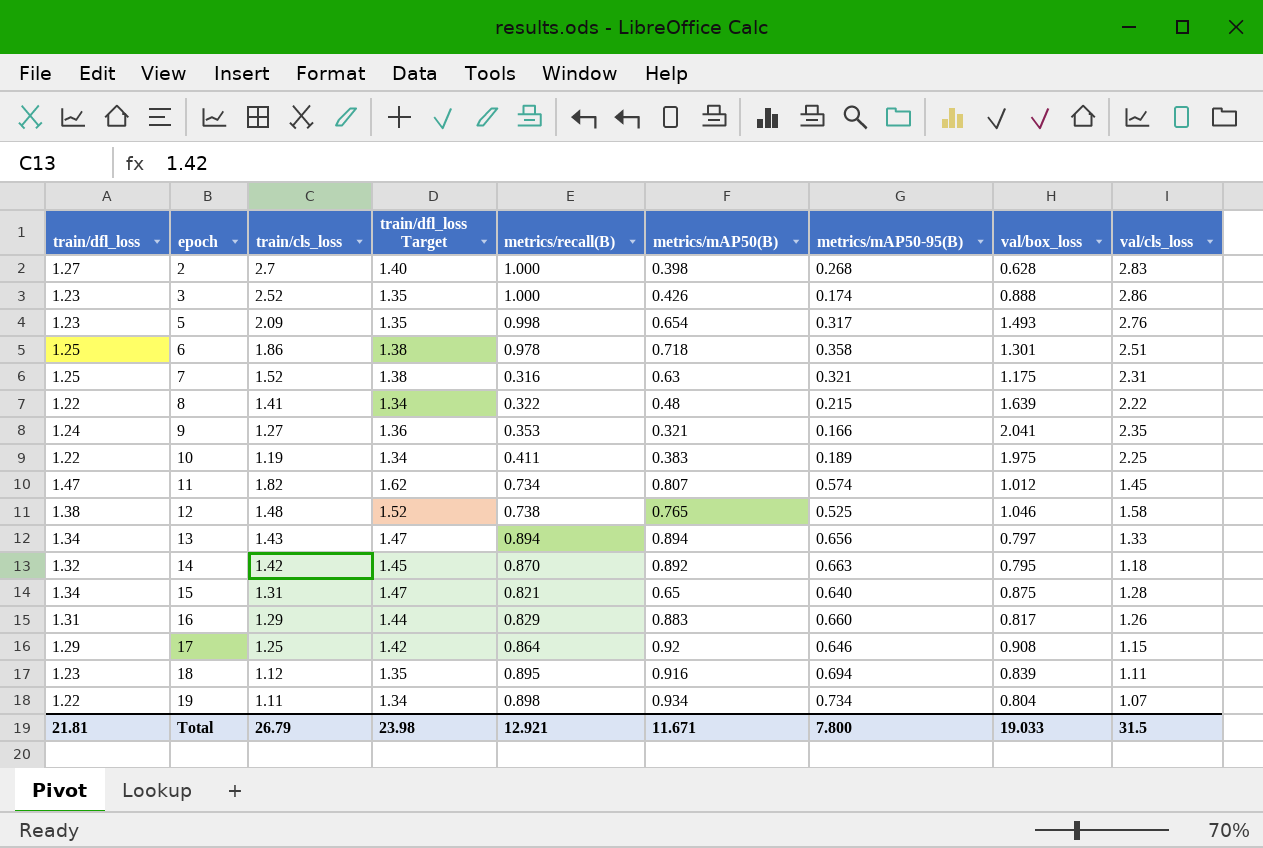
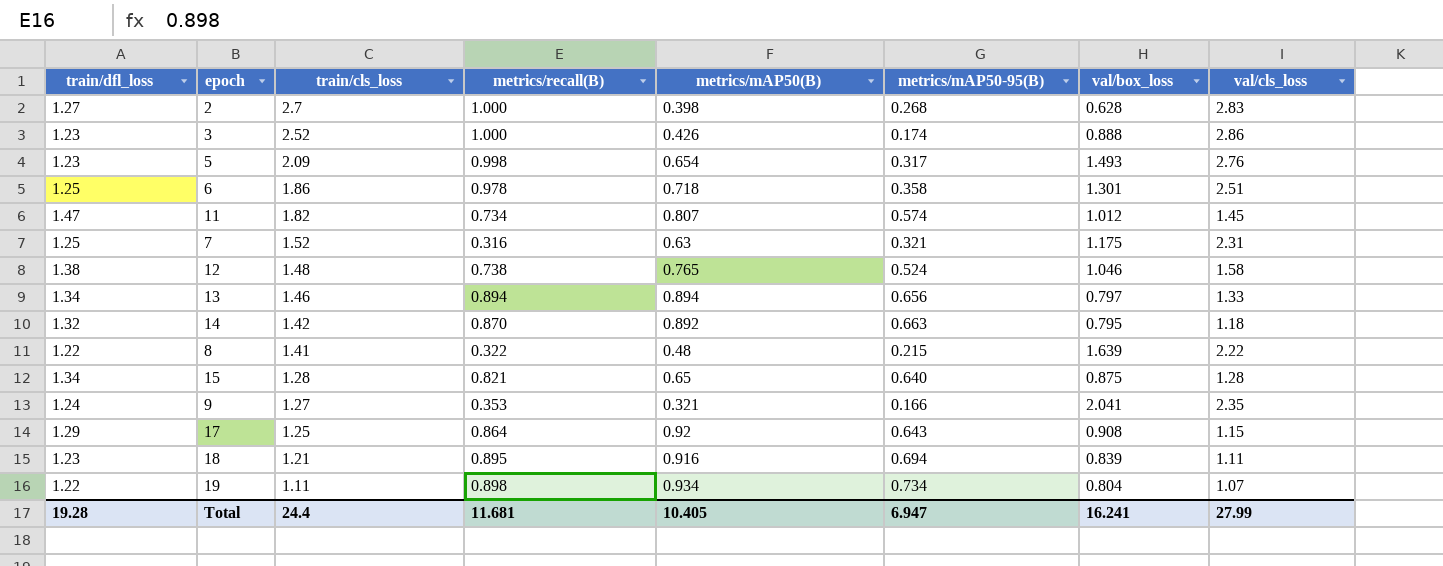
row order: epoch ascending -> train/cls_loss descending
column train/dfl_loss Target | formula: [train/dfl_loss] * 1.1 -> none
row 10: 1.22 | 1.19 | 1.34 | 0.411 | 0.383 | 0.189 | 1.975 | 2.25 -> none
row 16: 1.31 | 1.29 | 1.44 | 0.829 | 0.883 | 0.660 | 0.817 | 1.26 -> none
12 | metrics/mAP50-95(B): 0.525 -> 0.524
13 | train/cls_loss: 1.43 -> 1.46
15 | train/cls_loss: 1.31 -> 1.28
17 | metrics/mAP50-95(B): 0.646 -> 0.643
18 | train/cls_loss: 1.12 -> 1.21
Total | train/dfl_loss: 21.81 -> 19.28
Total | train/cls_loss: 26.79 -> 24.4
Total | metrics/recall(B): 12.921 -> 11.681
Total | metrics/mAP50(B): 11.671 -> 10.405
Total | metrics/mAP50-95(B): 7.800 -> 6.947
Total | val/box_loss: 19.033 -> 16.241
Total | val/cls_loss: 31.5 -> 27.99

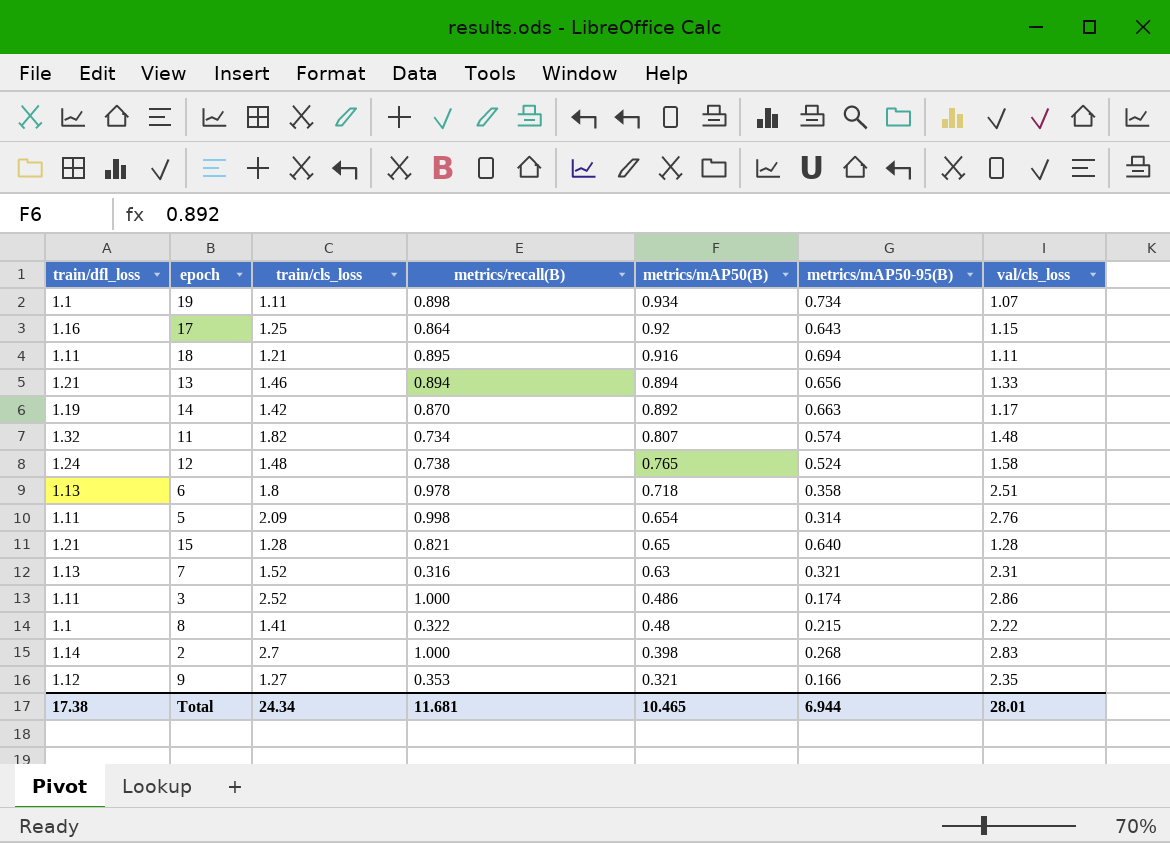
row order: train/cls_loss descending -> metrics/mAP50(B) descending
column val/box_loss | position: 7 -> none
19 | train/dfl_loss: 1.22 -> 1.1
17 | train/dfl_loss: 1.29 -> 1.16
18 | train/dfl_loss: 1.23 -> 1.11
13 | train/dfl_loss: 1.34 -> 1.21
14 | train/dfl_loss: 1.32 -> 1.19
14 | val/cls_loss: 1.18 -> 1.17
11 | train/dfl_loss: 1.47 -> 1.32
11 | val/cls_loss: 1.45 -> 1.48
12 | train/dfl_loss: 1.38 -> 1.24
6 | train/dfl_loss: 1.25 -> 1.13
6 | train/cls_loss: 1.86 -> 1.8
5 | train/dfl_loss: 1.23 -> 1.11
5 | metrics/mAP50-95(B): 0.317 -> 0.314
15 | train/dfl_loss: 1.34 -> 1.21
7 | train/dfl_loss: 1.25 -> 1.13
3 | train/dfl_loss: 1.23 -> 1.11
3 | metrics/mAP50(B): 0.426 -> 0.486
8 | train/dfl_loss: 1.22 -> 1.1
2 | train/dfl_loss: 1.27 -> 1.14
9 | train/dfl_loss: 1.24 -> 1.12
Total | train/dfl_loss: 19.28 -> 17.38
Total | train/cls_loss: 24.4 -> 24.34
Total | metrics/mAP50(B): 10.405 -> 10.465
Total | metrics/mAP50-95(B): 6.947 -> 6.944
Total | val/cls_loss: 27.99 -> 28.01

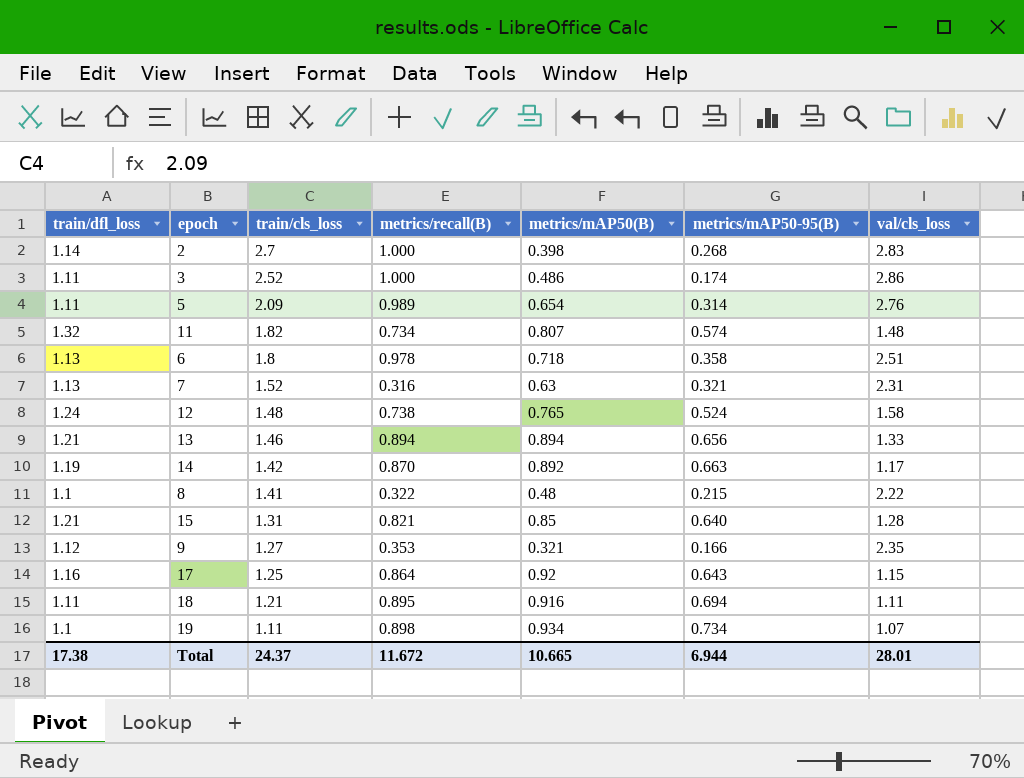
row order: metrics/mAP50(B) descending -> train/cls_loss descending
5 | metrics/recall(B): 0.998 -> 0.989
15 | train/cls_loss: 1.28 -> 1.31
15 | metrics/mAP50(B): 0.65 -> 0.85
Total | train/cls_loss: 24.34 -> 24.37
Total | metrics/recall(B): 11.681 -> 11.672
Total | metrics/mAP50(B): 10.465 -> 10.665

